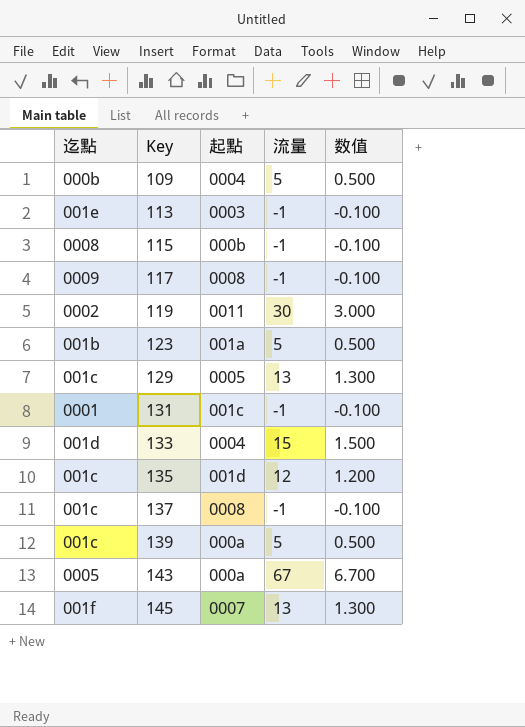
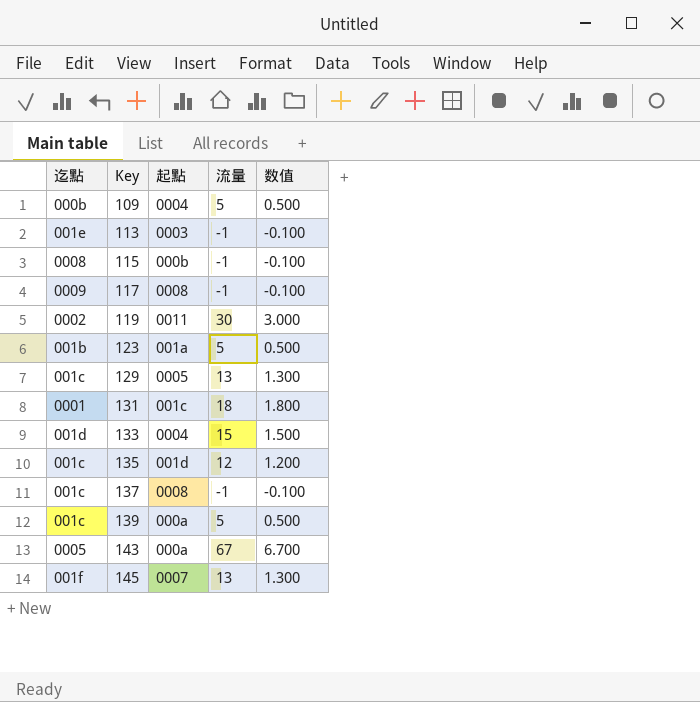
131 | 流量: -1 -> 18
131 | 数值: -0.100 -> 1.800

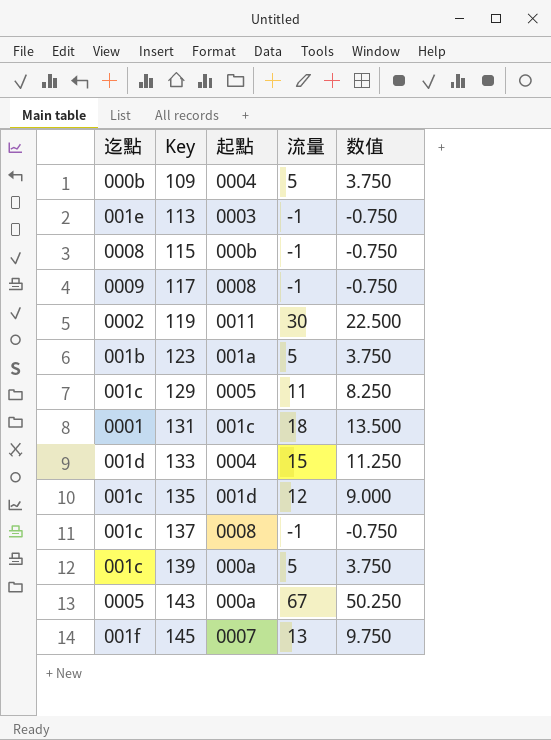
column 数值 | formula: [流量] * 0.1 -> [流量] * 0.75
129 | 流量: 13 -> 11

